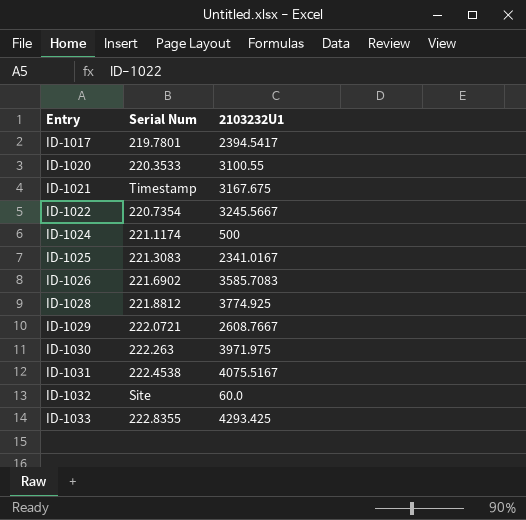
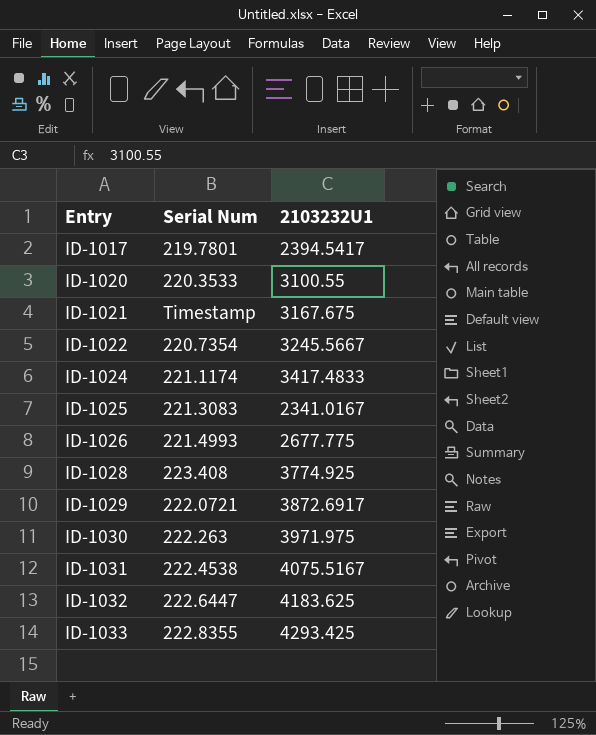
ID-1024 | 2103232U1: 500 -> 3417.4833
ID-1026 | Serial Num: 221.6902 -> 221.4993
ID-1026 | 2103232U1: 3585.7083 -> 2677.775
ID-1028 | Serial Num: 221.8812 -> 223.408
ID-1029 | 2103232U1: 2608.7667 -> 3872.6917
ID-1032 | Serial Num: Site -> 222.6447
ID-1032 | 2103232U1: 60.0 -> 4183.625

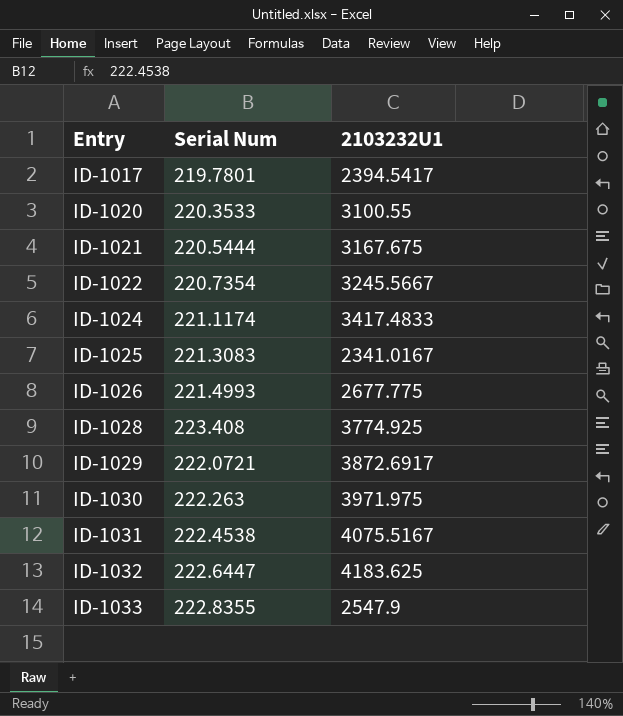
ID-1021 | Serial Num: Timestamp -> 220.5444
ID-1033 | 2103232U1: 4293.425 -> 2547.9

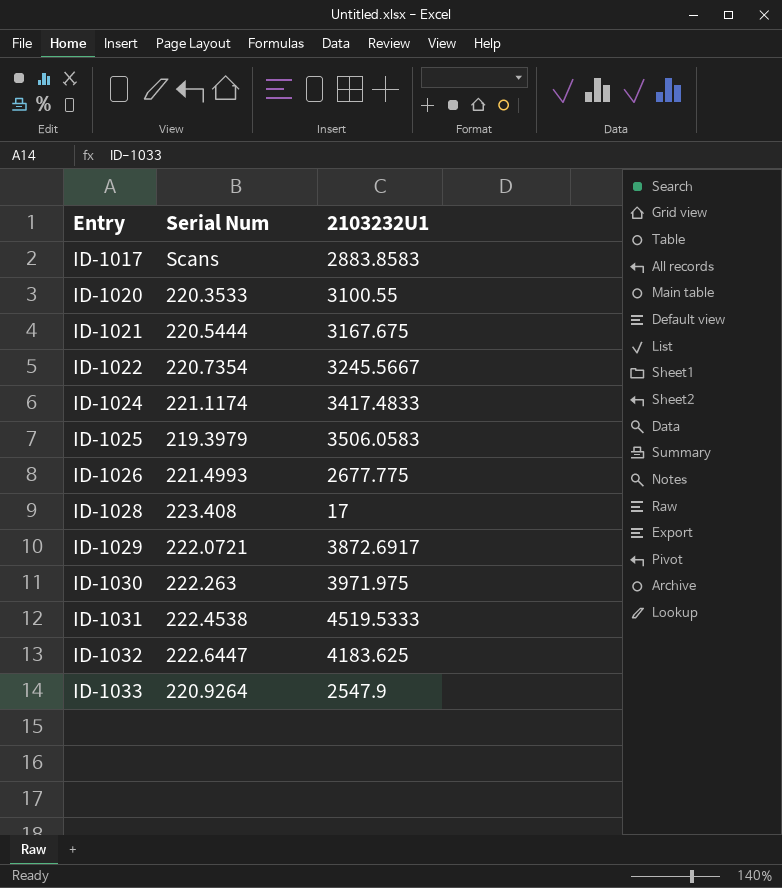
ID-1017 | Serial Num: 219.7801 -> Scans
ID-1017 | 2103232U1: 2394.5417 -> 2883.8583
ID-1025 | Serial Num: 221.3083 -> 219.3979
ID-1025 | 2103232U1: 2341.0167 -> 3506.0583
ID-1028 | 2103232U1: 3774.925 -> 17
ID-1031 | 2103232U1: 4075.5167 -> 4519.5333
ID-1033 | Serial Num: 222.8355 -> 220.9264

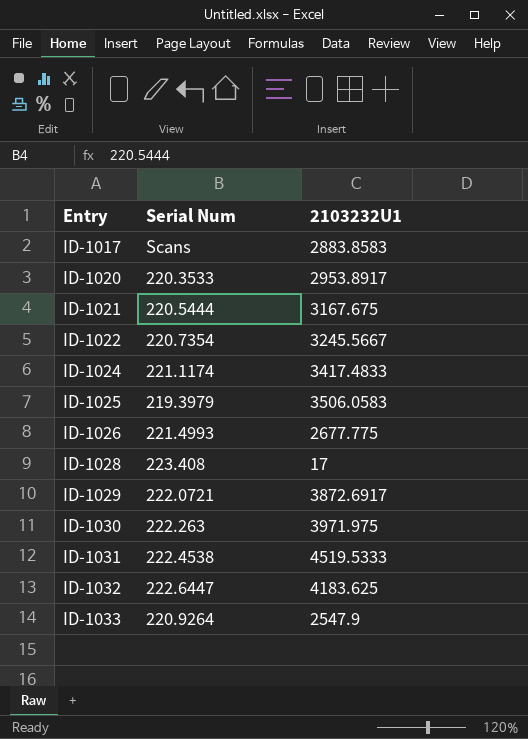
ID-1020 | 2103232U1: 3100.55 -> 2953.8917

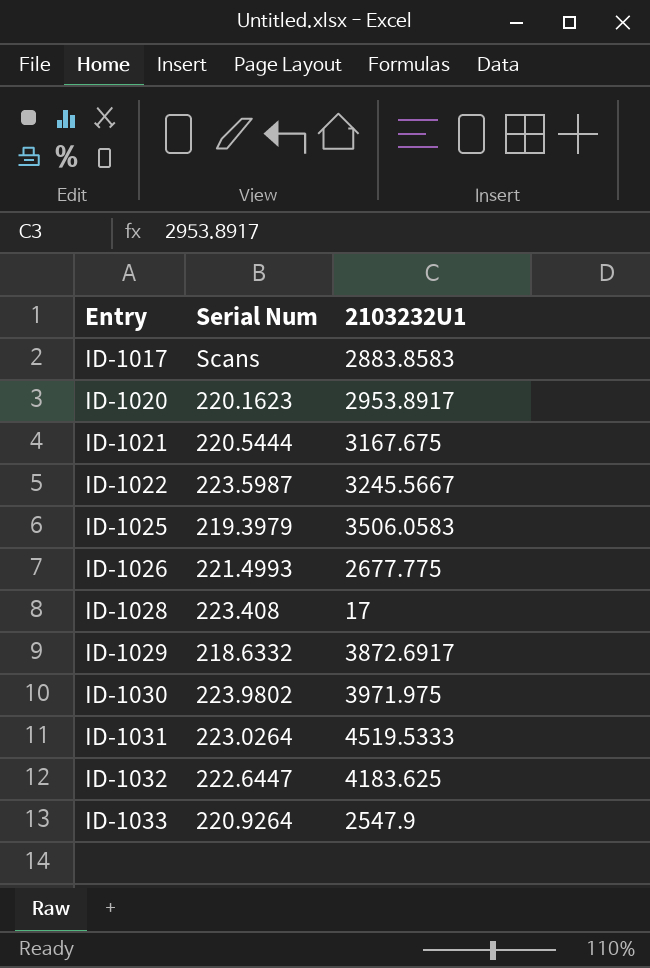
row ID-1024: 221.1174 | 3417.4833 -> none
ID-1020 | Serial Num: 220.3533 -> 220.1623
ID-1022 | Serial Num: 220.7354 -> 223.5987
ID-1029 | Serial Num: 222.0721 -> 218.6332
ID-1030 | Serial Num: 222.263 -> 223.9802
ID-1031 | Serial Num: 222.4538 -> 223.0264

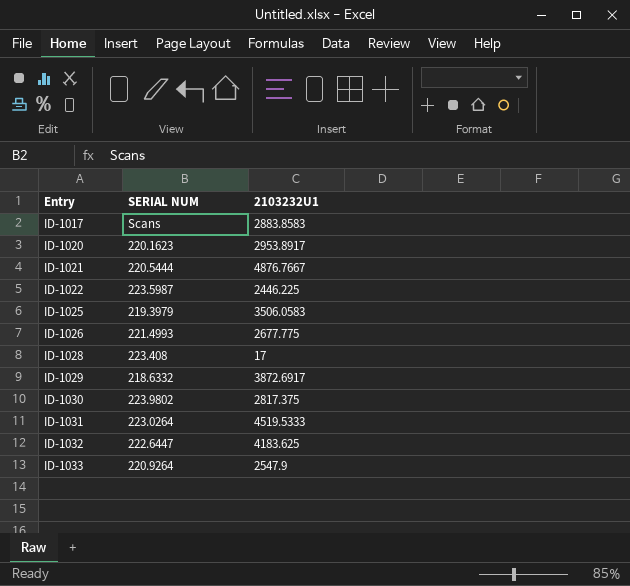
column name: Serial Num -> SERIAL NUM
ID-1021 | 2103232U1: 3167.675 -> 4876.7667
ID-1022 | 2103232U1: 3245.5667 -> 2446.225
ID-1030 | 2103232U1: 3971.975 -> 2817.375

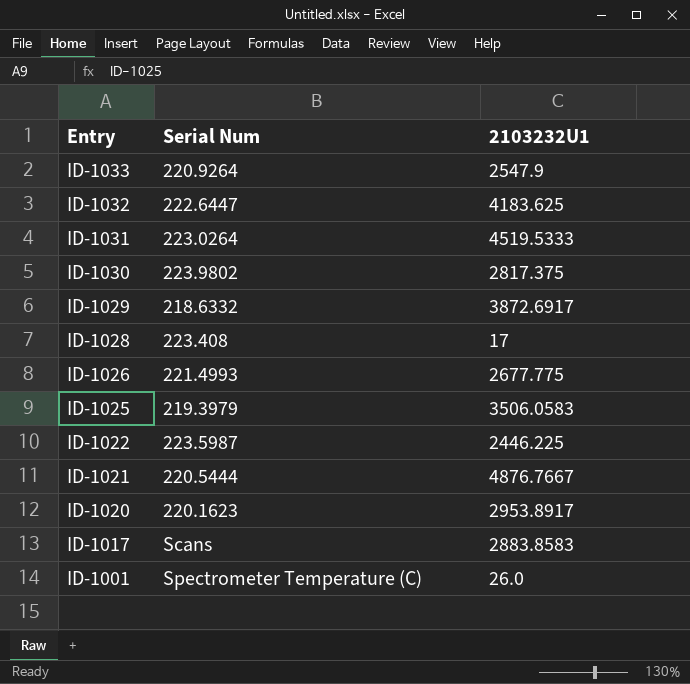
row order: Entry ascending -> Entry descending
column name: SERIAL NUM -> Serial Num
row ID-1001: none -> Spectrometer Temperature (C) | 26.0

